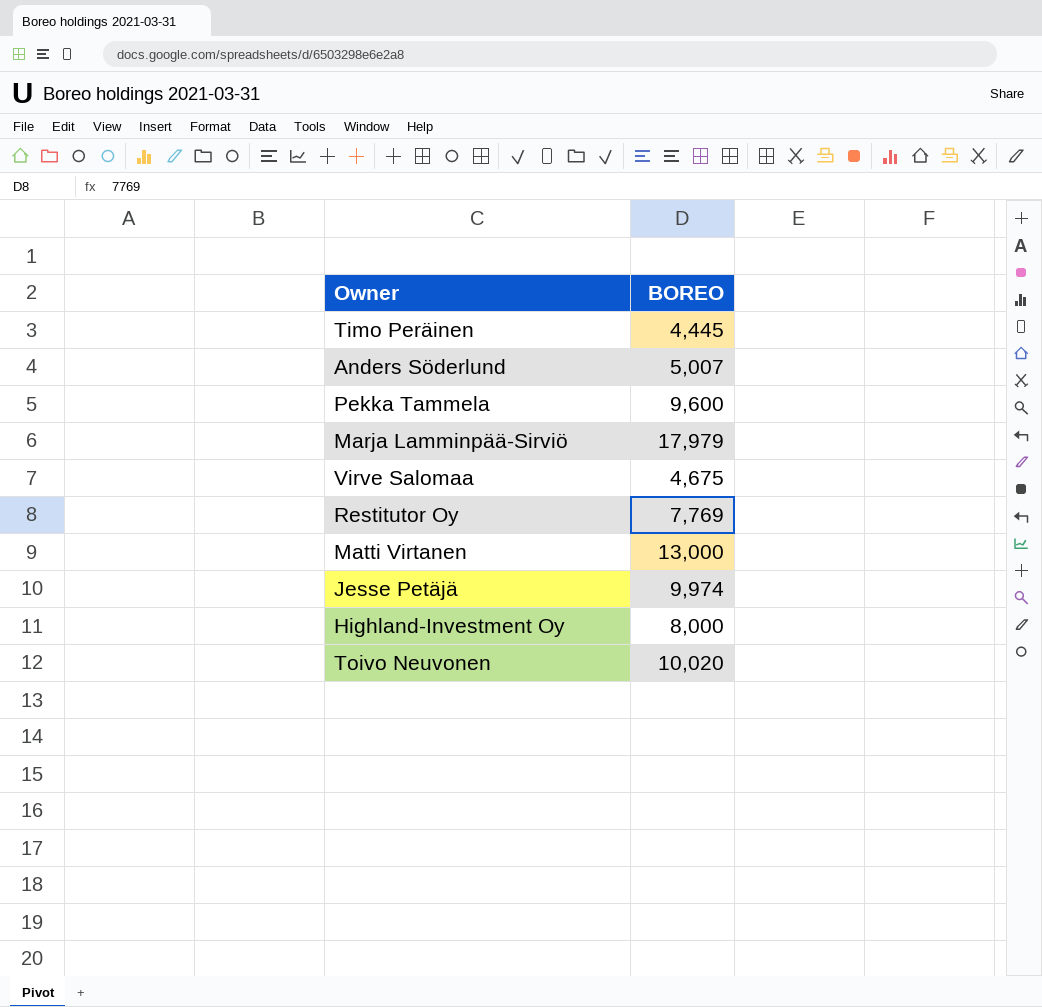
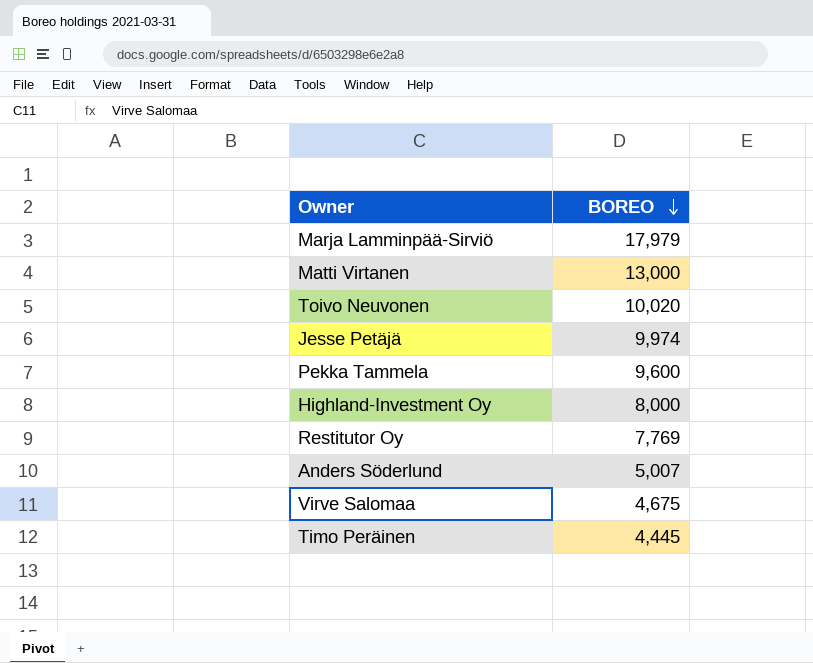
row order: none -> BOREO descending

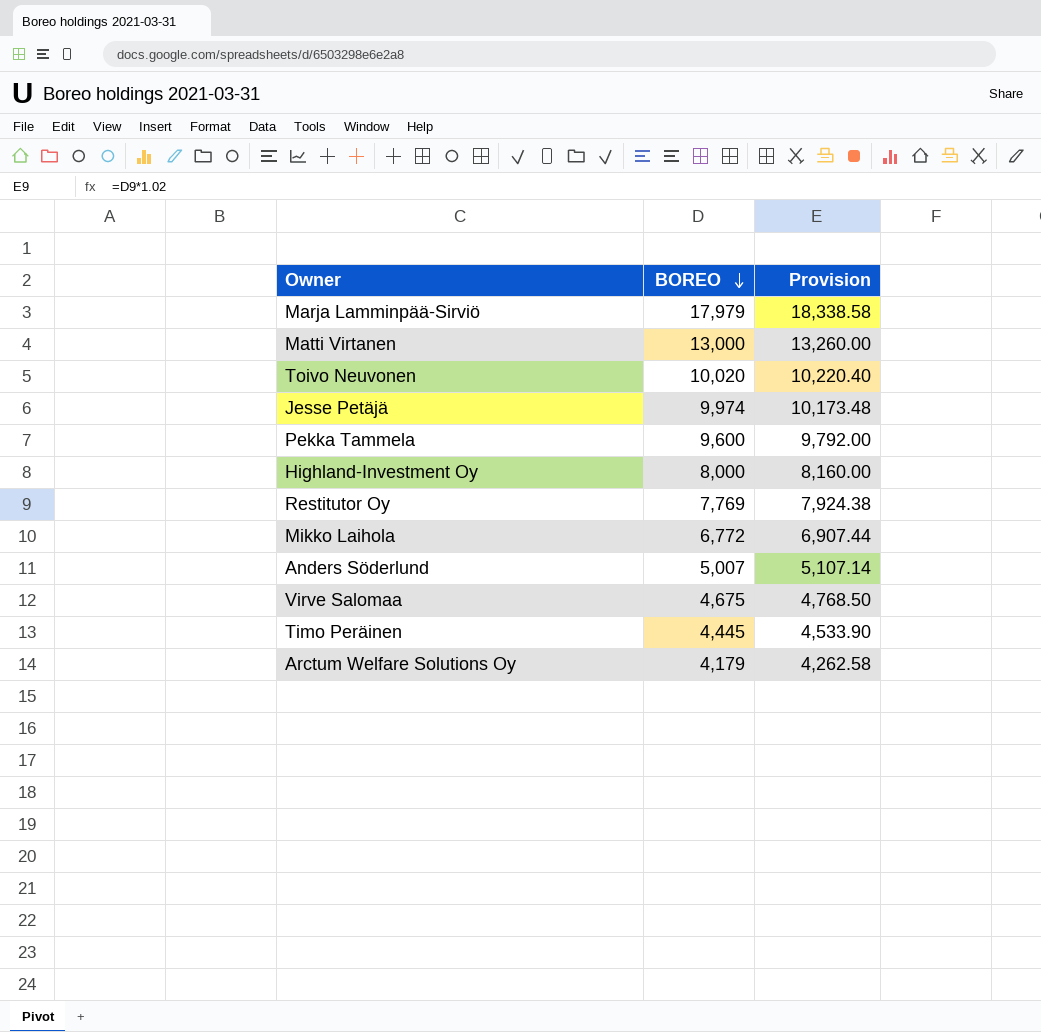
column Provision | formula: none -> [BOREO] * 1.02
row Mikko Laihola: none -> 6,772 | 6,907.44
row Arctum Welfare Solutions Oy: none -> 4,179 | 4,262.58

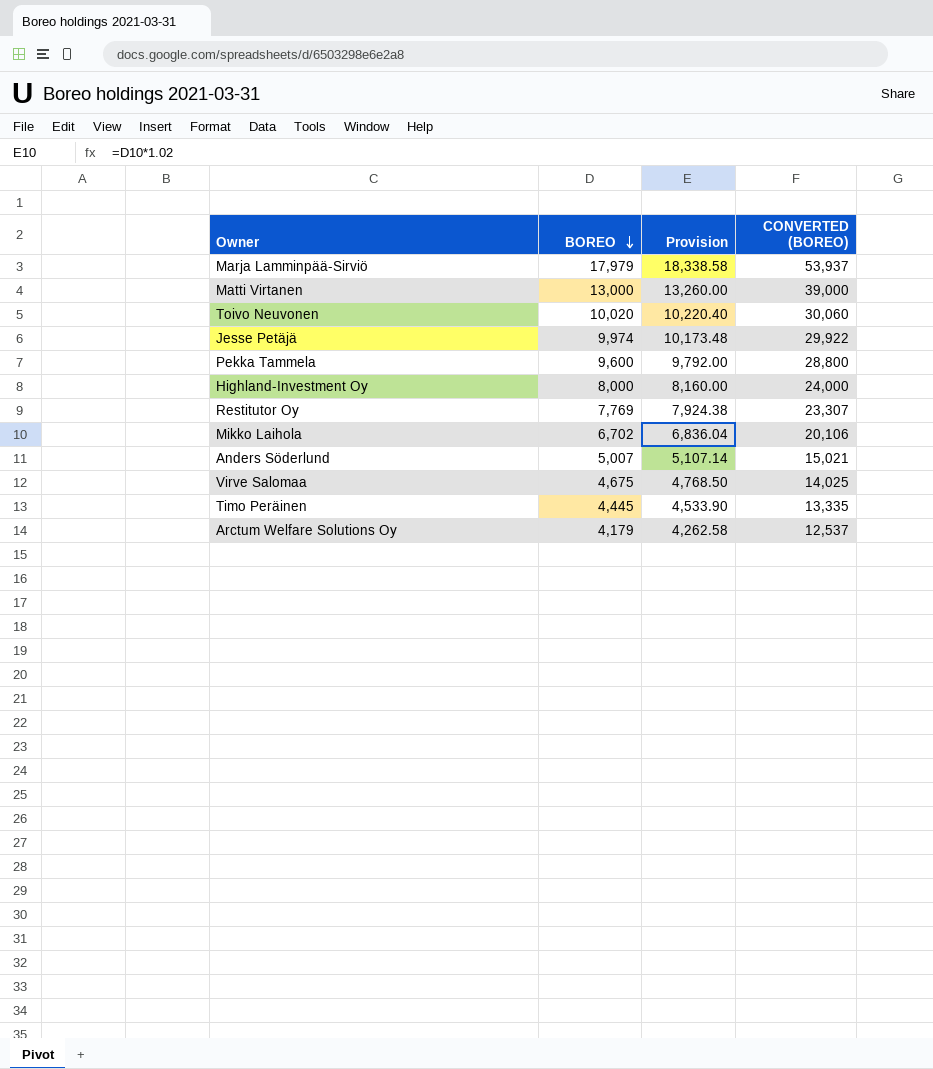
column CONVERTED (BOREO) | formula: none -> [BOREO] * 3
Mikko Laihola | BOREO: 6,772 -> 6,702
Mikko Laihola | Provision: 6,907.44 -> 6,836.04

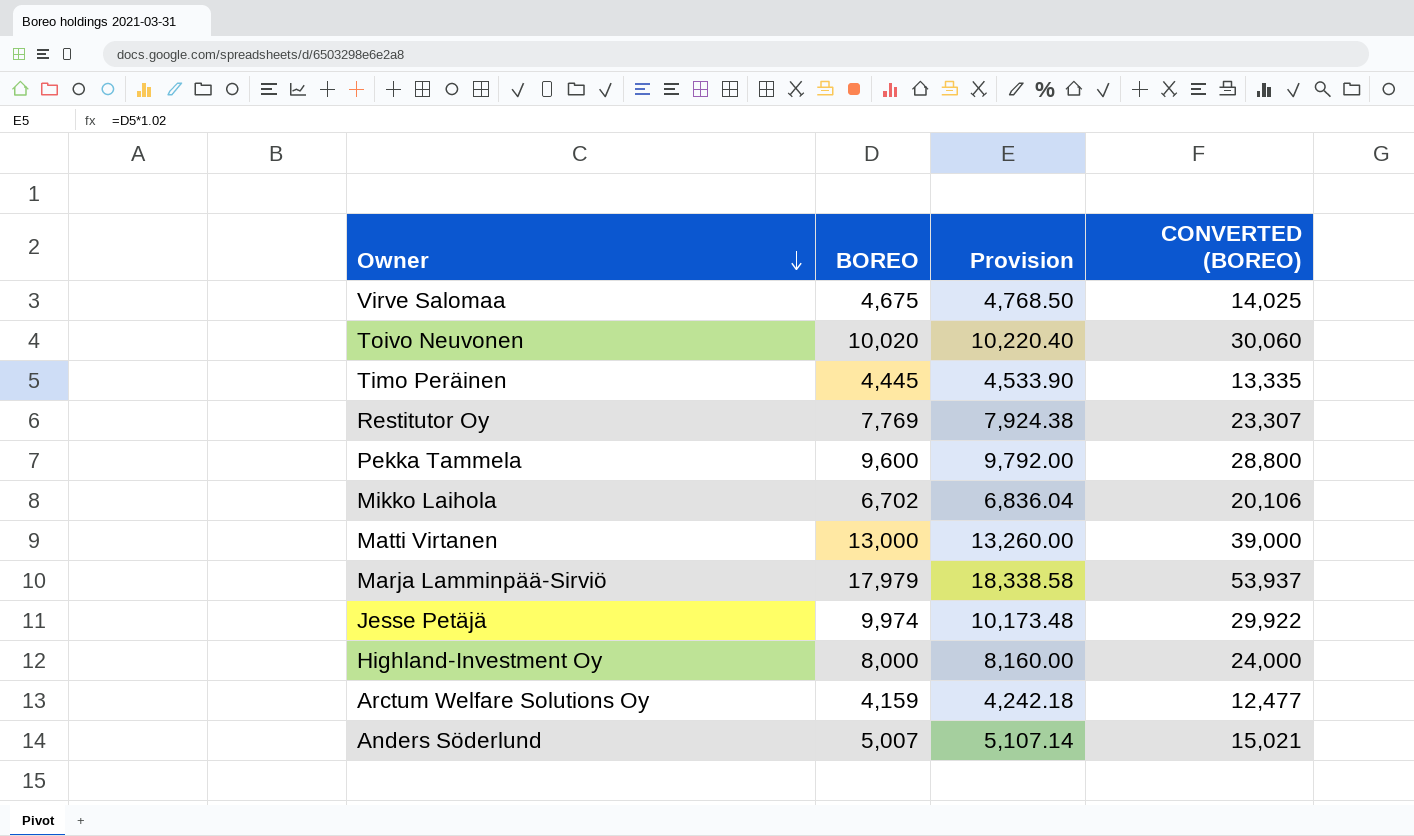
row order: BOREO descending -> Owner descending
Arctum Welfare Solutions Oy | BOREO: 4,179 -> 4,159
Arctum Welfare Solutions Oy | Provision: 4,262.58 -> 4,242.18
Arctum Welfare Solutions Oy | CONVERTED (BOREO): 12,537 -> 12,477

